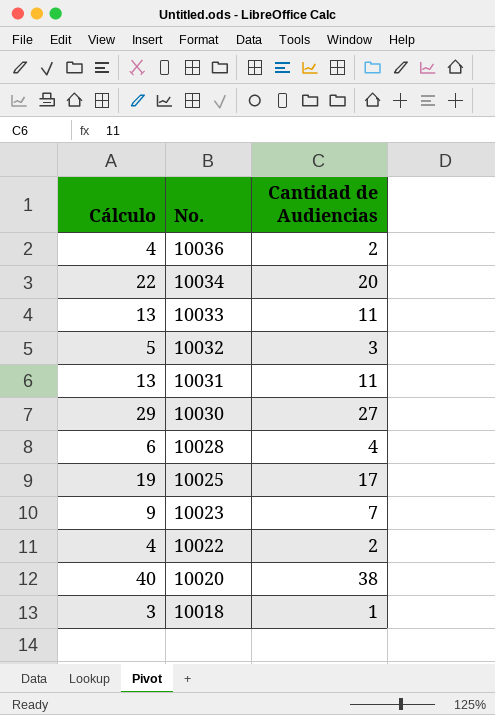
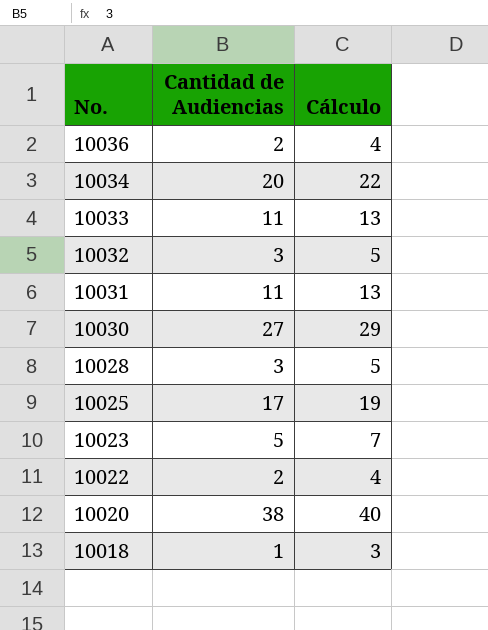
column Cálculo | position: 1 -> 3
10028 | Cantidad de Audiencias: 4 -> 3
10028 | Cálculo: 6 -> 5
10023 | Cantidad de Audiencias: 7 -> 5
10023 | Cálculo: 9 -> 7

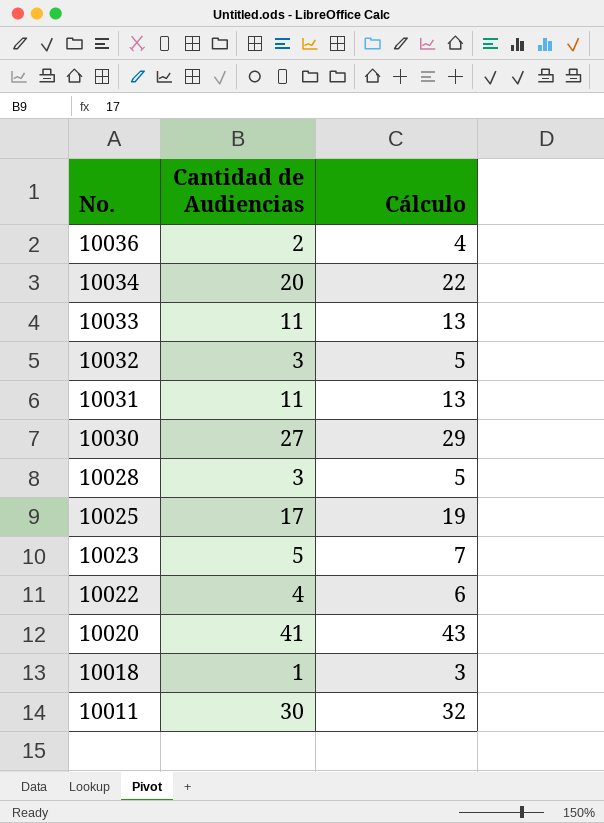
10022 | Cantidad de Audiencias: 2 -> 4
10022 | Cálculo: 4 -> 6
10020 | Cantidad de Audiencias: 38 -> 41
10020 | Cálculo: 40 -> 43
row 10011: none -> 30 | 32

